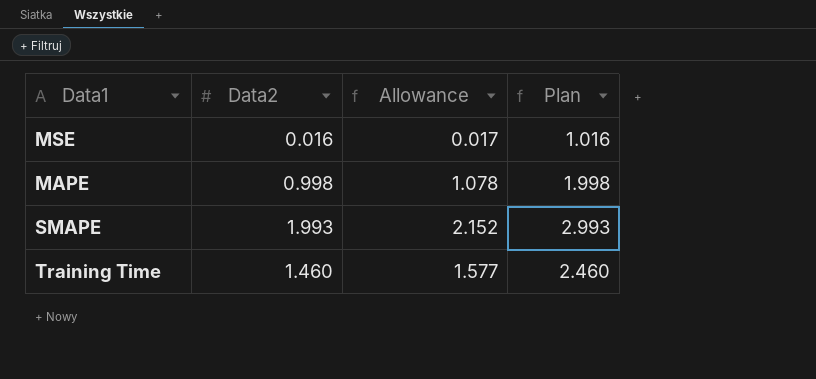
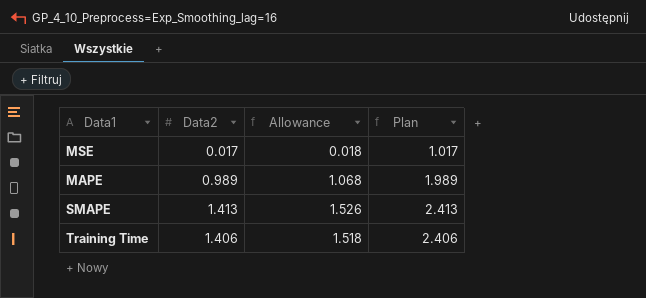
MSE | Data2: 0.016 -> 0.017
MSE | Allowance: 0.017 -> 0.018
MSE | Plan: 1.016 -> 1.017
MAPE | Data2: 0.998 -> 0.989
MAPE | Allowance: 1.078 -> 1.068
MAPE | Plan: 1.998 -> 1.989
SMAPE | Data2: 1.993 -> 1.413
SMAPE | Allowance: 2.152 -> 1.526
SMAPE | Plan: 2.993 -> 2.413
Training Time | Data2: 1.460 -> 1.406
Training Time | Allowance: 1.577 -> 1.518
Training Time | Plan: 2.460 -> 2.406

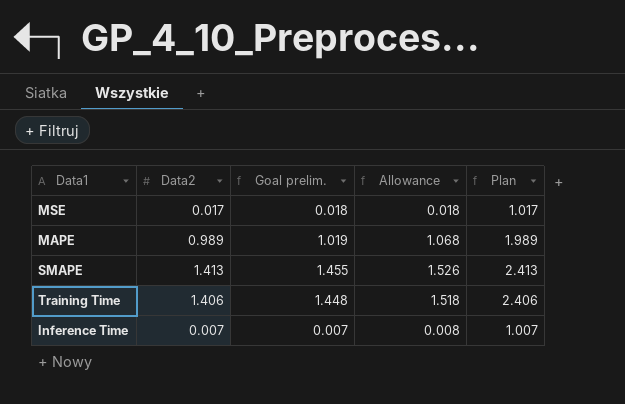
column Goal prelim. | formula: none -> [Data2] * 1.03
row Inference Time: none -> 0.007 | 0.007 | 0.008 | 1.007

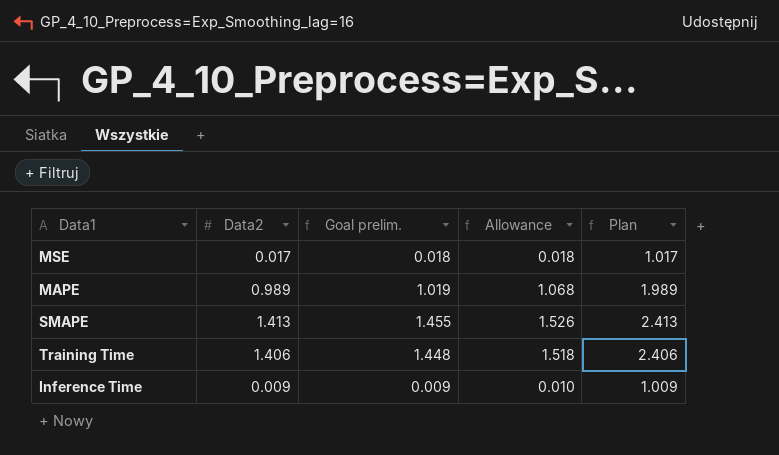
Inference Time | Data2: 0.007 -> 0.009
Inference Time | Goal prelim.: 0.007 -> 0.009
Inference Time | Allowance: 0.008 -> 0.010
Inference Time | Plan: 1.007 -> 1.009

